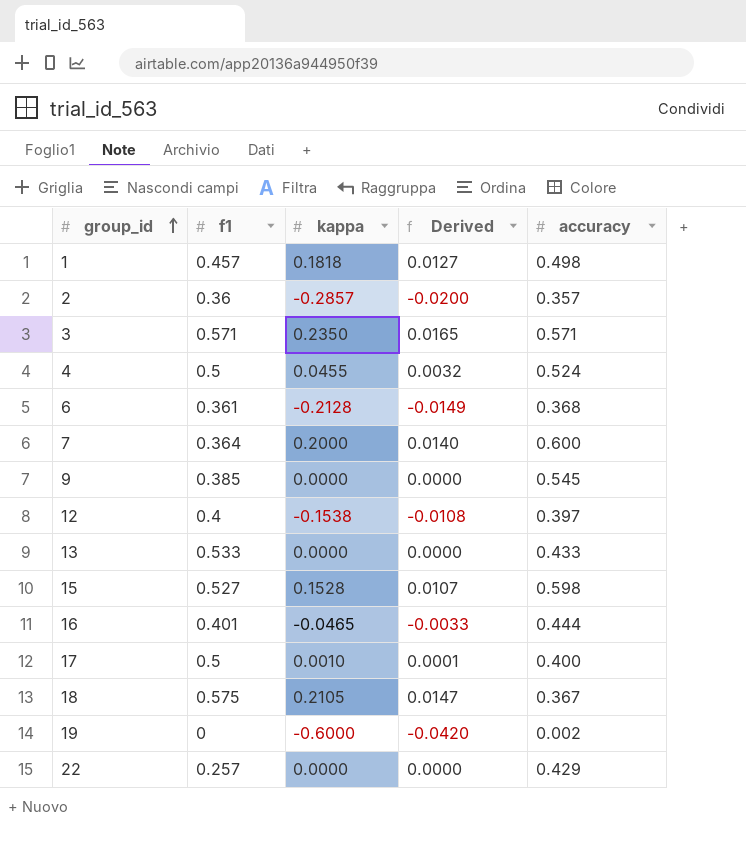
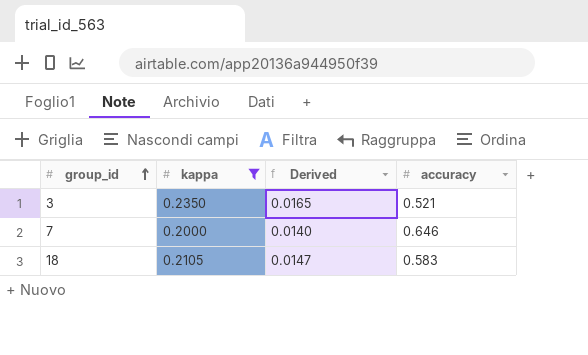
filter: none -> kappa >= 0.2000
column f1 | position: 2 -> none
3 | accuracy: 0.571 -> 0.521
7 | accuracy: 0.600 -> 0.646
18 | accuracy: 0.367 -> 0.583

